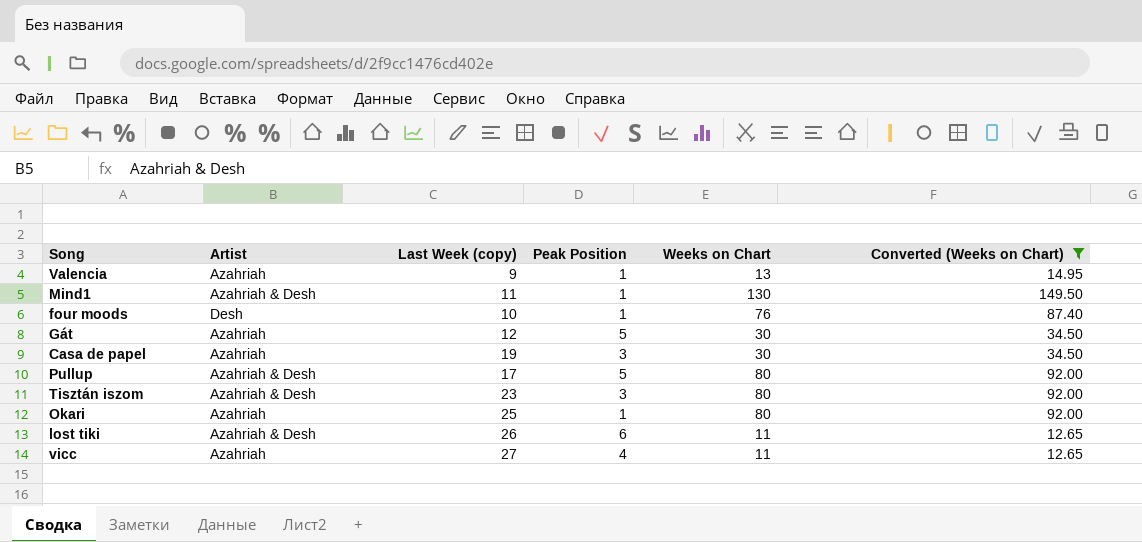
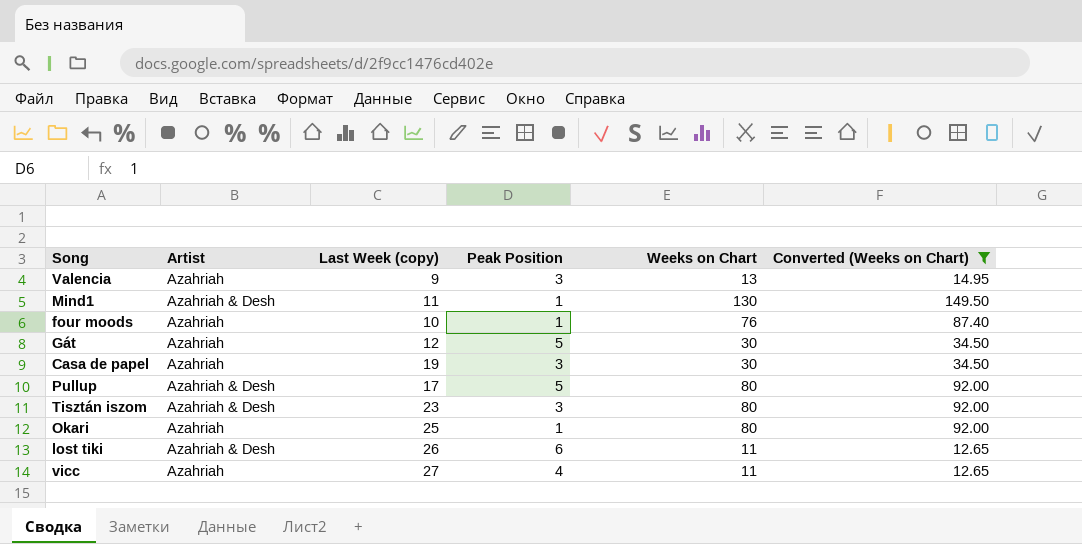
Valencia | Peak Position: 1 -> 3
four moods | Artist: Desh -> Azahriah

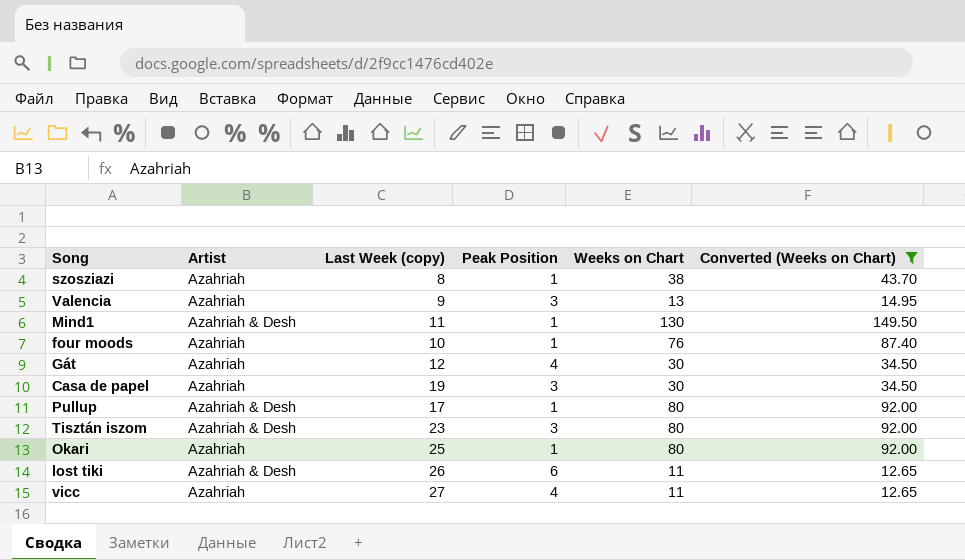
row szosziazi: none -> Azahriah | 8 | 1 | 38 | 43.70
Gát | Peak Position: 5 -> 4
Pullup | Peak Position: 5 -> 1

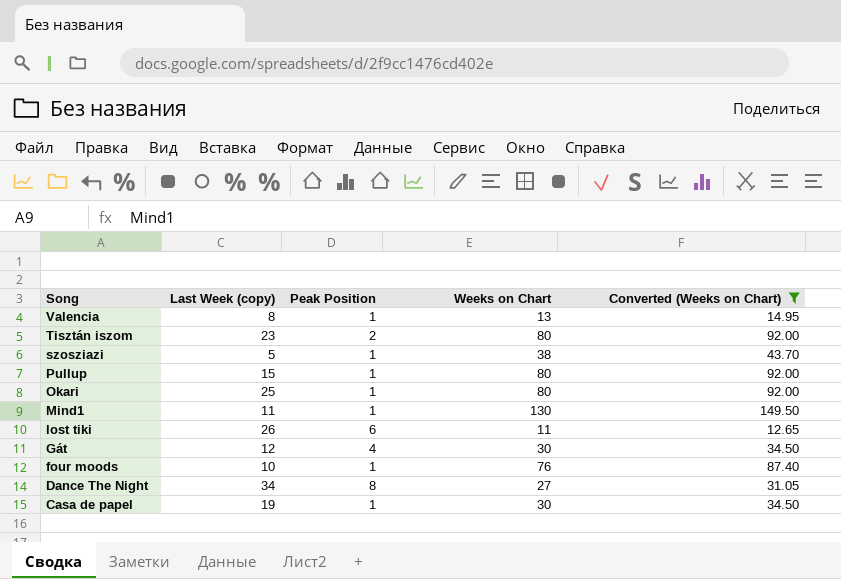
row order: none -> Song descending
column Artist | position: 2 -> none
row vicc: Azahriah | 27 | 4 | 11 | 12.65 -> none
Valencia | Last Week (copy): 9 -> 8
Valencia | Peak Position: 3 -> 1
Tisztán iszom | Peak Position: 3 -> 2
szosziazi | Last Week (copy): 8 -> 5
Pullup | Last Week (copy): 17 -> 15
row Dance The Night: none -> 34 | 8 | 27 | 31.05
Casa de papel | Peak Position: 3 -> 1

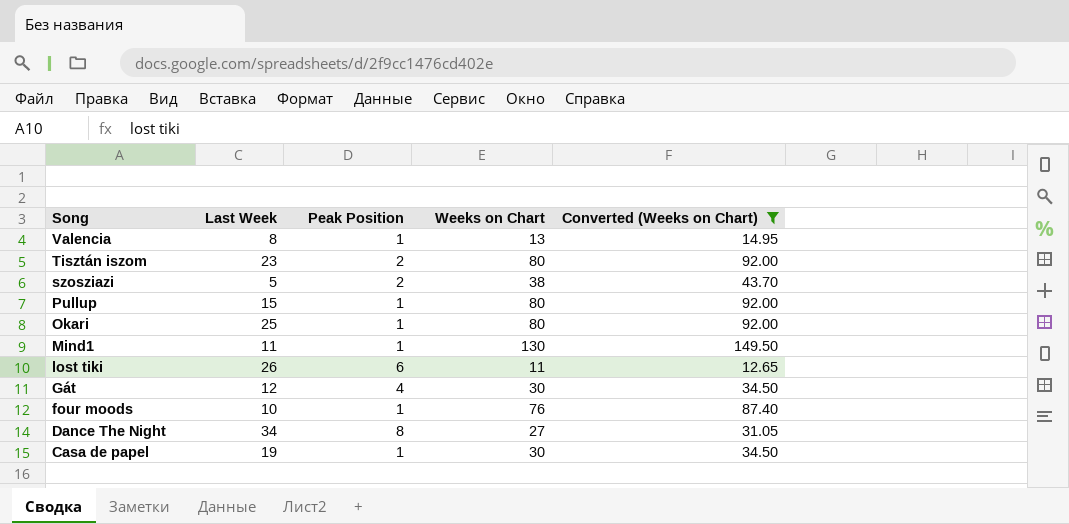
column name: Last Week (copy) -> Last Week
szosziazi | Peak Position: 1 -> 2

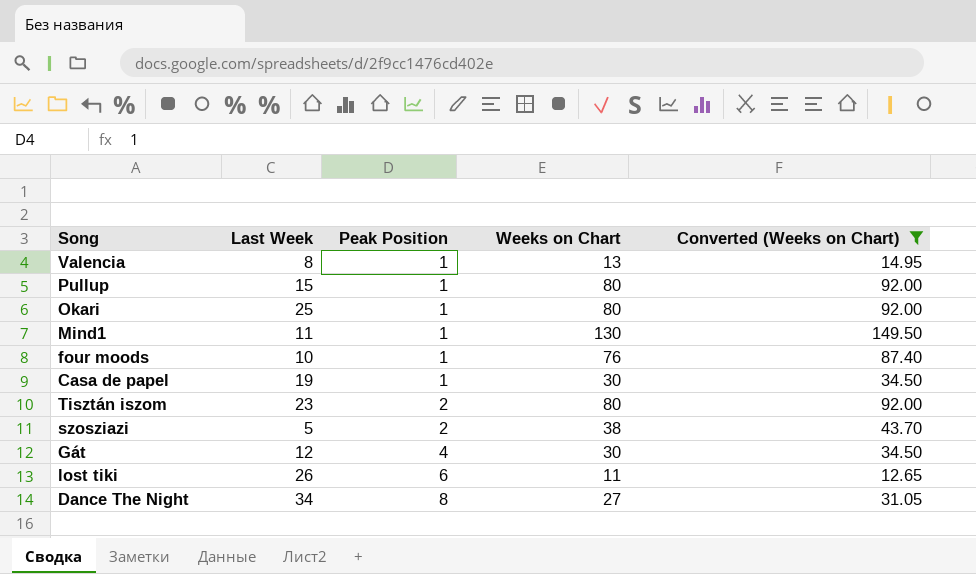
row order: Song descending -> Peak Position ascending

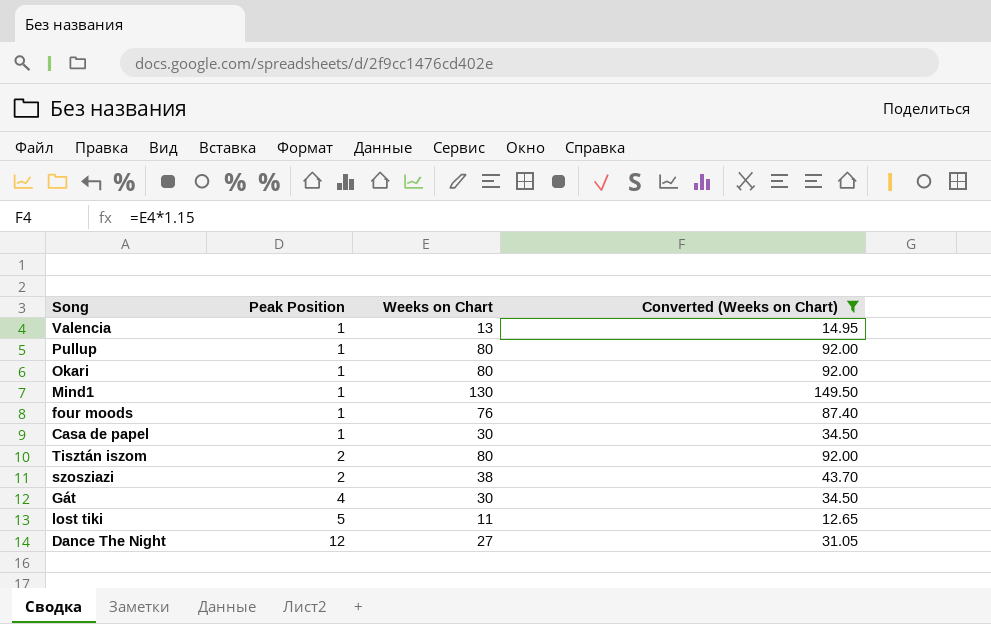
column Last Week | position: 2 -> none
lost tiki | Peak Position: 6 -> 5
Dance The Night | Peak Position: 8 -> 12

